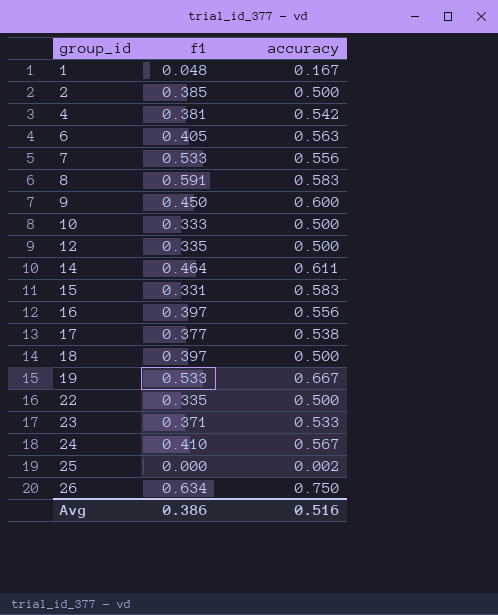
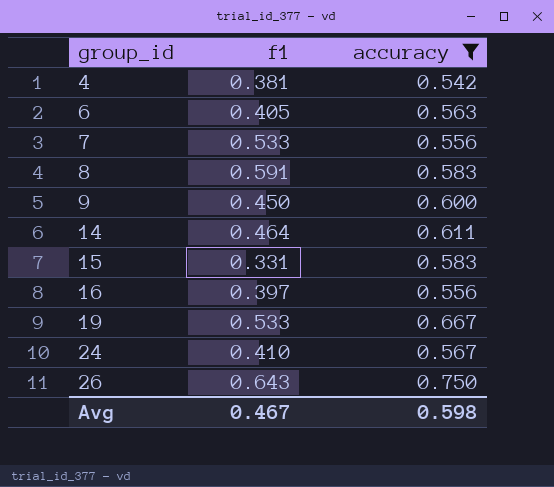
filter: none -> accuracy >= 0.542
26 | f1: 0.634 -> 0.643
Avg | f1: 0.386 -> 0.467
Avg | accuracy: 0.516 -> 0.598

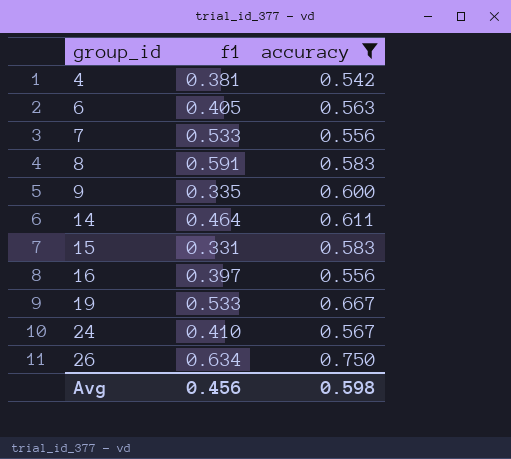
9 | f1: 0.450 -> 0.335
26 | f1: 0.643 -> 0.634
Avg | f1: 0.467 -> 0.456

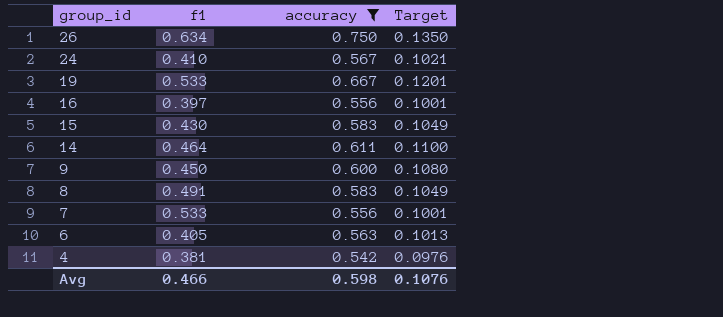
row order: group_id ascending -> group_id descending
column Target | formula: none -> [accuracy] * 0.18
15 | f1: 0.331 -> 0.430
9 | f1: 0.335 -> 0.450
8 | f1: 0.591 -> 0.491
Avg | f1: 0.456 -> 0.466

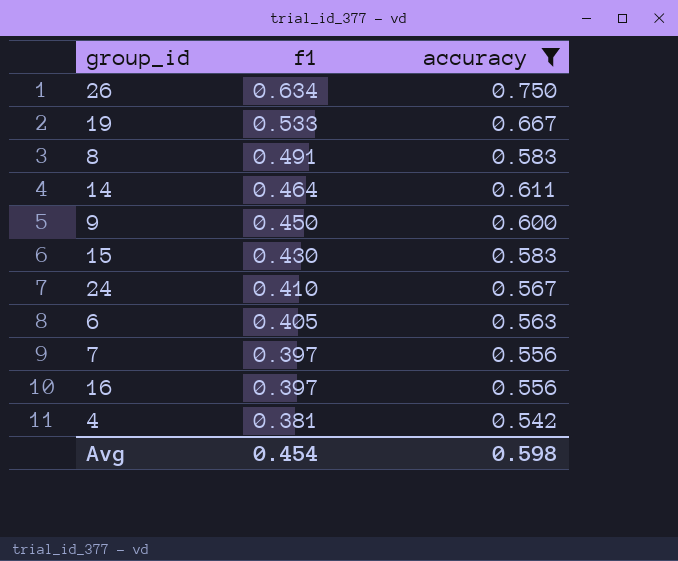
row order: group_id descending -> f1 descending
column Target | formula: [accuracy] * 0.18 -> none
7 | f1: 0.533 -> 0.397
Avg | f1: 0.466 -> 0.454

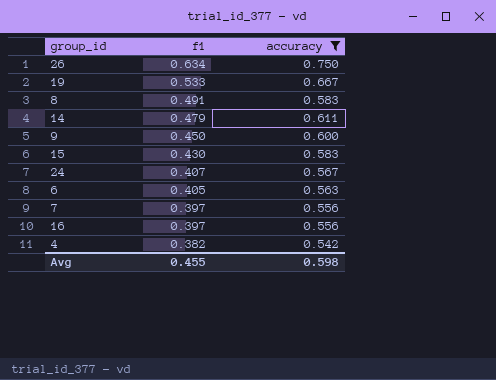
14 | f1: 0.464 -> 0.479
24 | f1: 0.410 -> 0.407
4 | f1: 0.381 -> 0.382
Avg | f1: 0.454 -> 0.455

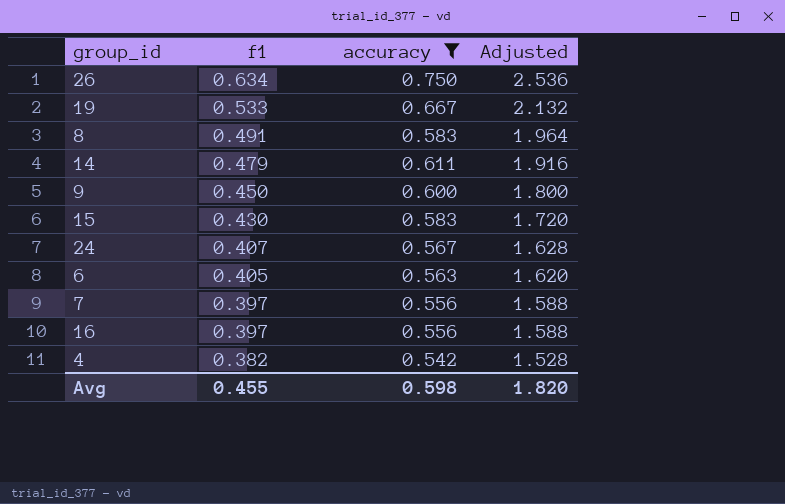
column Adjusted | formula: none -> [f1] * 4

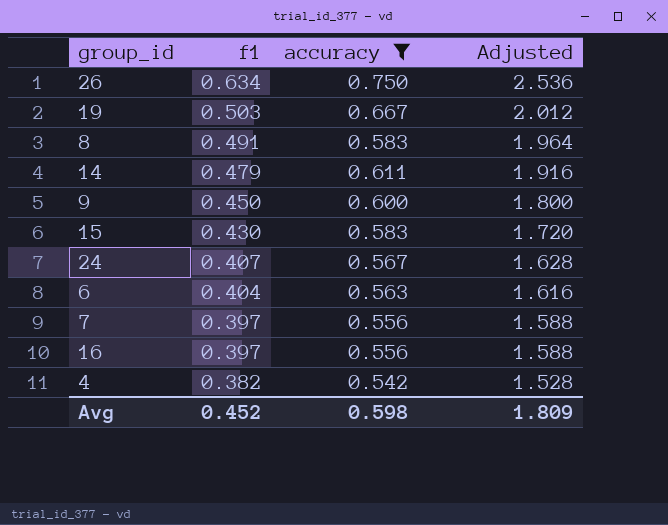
19 | f1: 0.533 -> 0.503
19 | Adjusted: 2.132 -> 2.012
6 | f1: 0.405 -> 0.404
6 | Adjusted: 1.620 -> 1.616
Avg | f1: 0.455 -> 0.452
Avg | Adjusted: 1.820 -> 1.809

